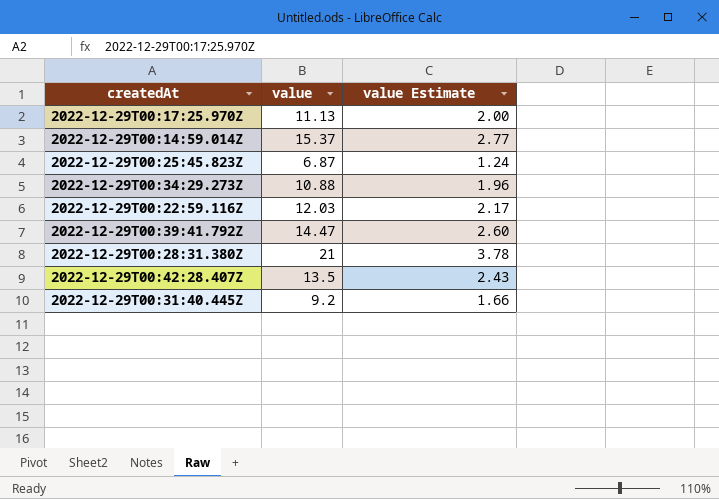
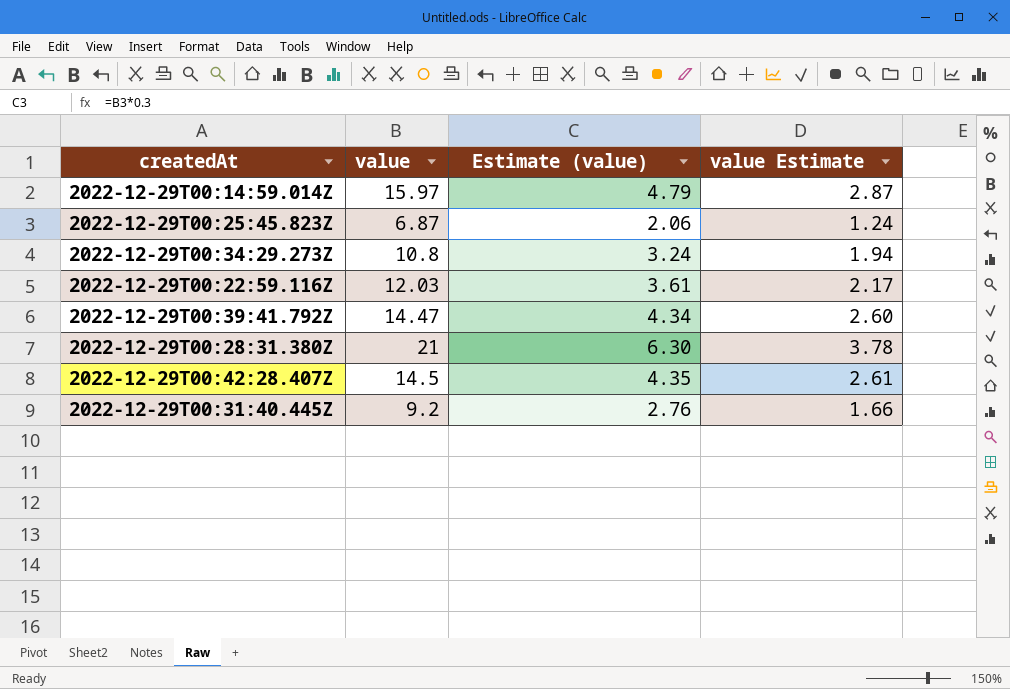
column Estimate (value) | formula: none -> [value] * 0.3
row 2022-12-29T00:17:25.970Z: 11.13 | 2.00 -> none
2022-12-29T00:14:59.014Z | value: 15.37 -> 15.97
2022-12-29T00:14:59.014Z | value Estimate: 2.77 -> 2.87
2022-12-29T00:34:29.273Z | value: 10.88 -> 10.8
2022-12-29T00:34:29.273Z | value Estimate: 1.96 -> 1.94
2022-12-29T00:42:28.407Z | value: 13.5 -> 14.5
2022-12-29T00:42:28.407Z | value Estimate: 2.43 -> 2.61

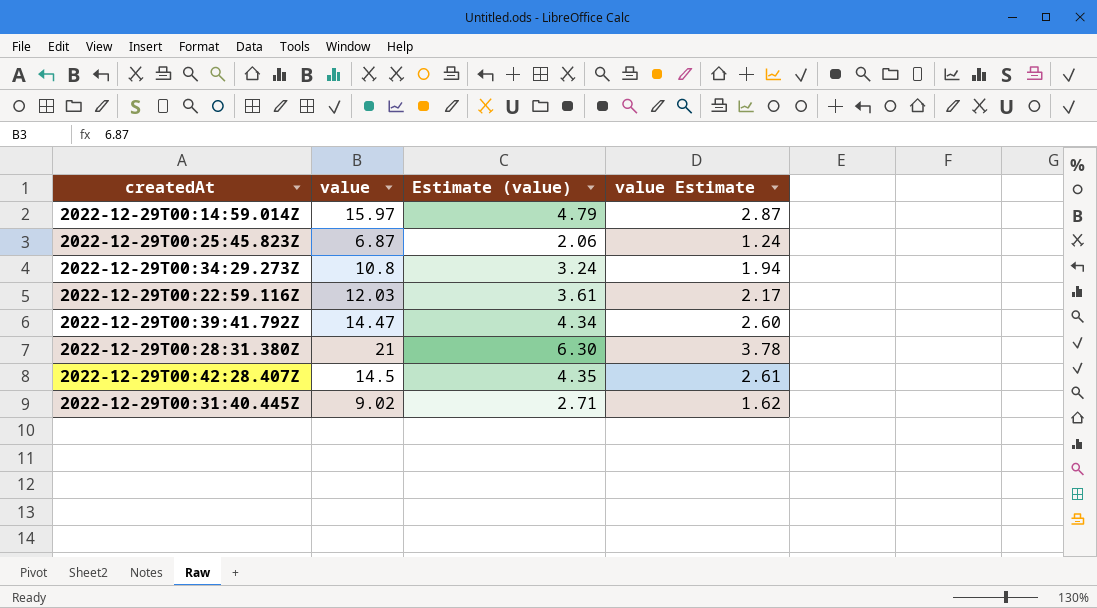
2022-12-29T00:31:40.445Z | value: 9.2 -> 9.02
2022-12-29T00:31:40.445Z | Estimate (value): 2.76 -> 2.71
2022-12-29T00:31:40.445Z | value Estimate: 1.66 -> 1.62

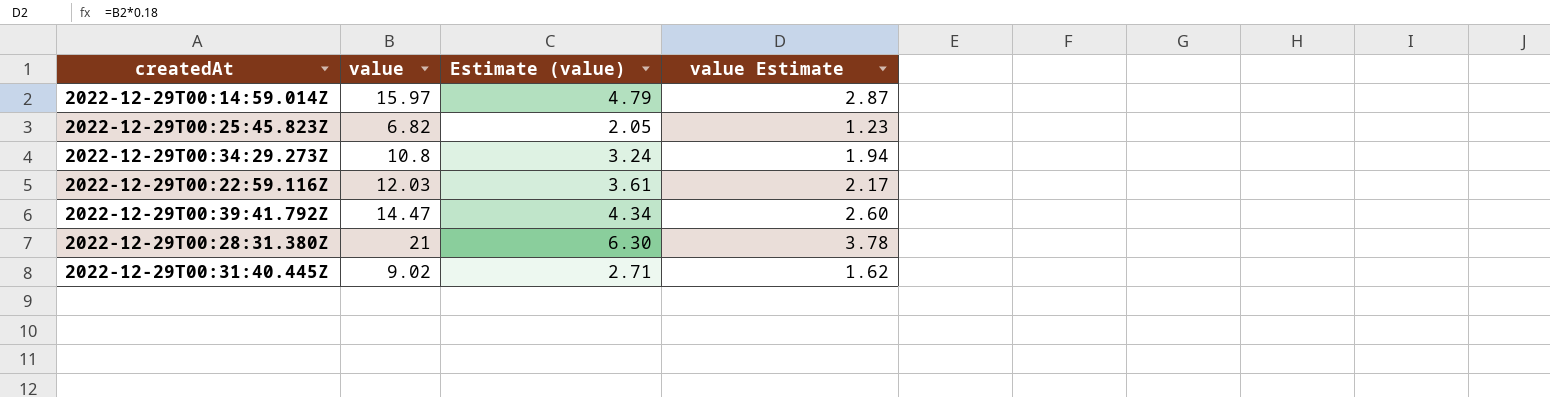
row 2022-12-29T00:42:28.407Z: 14.5 | 4.35 | 2.61 -> none
2022-12-29T00:25:45.823Z | value: 6.87 -> 6.82
2022-12-29T00:25:45.823Z | Estimate (value): 2.06 -> 2.05
2022-12-29T00:25:45.823Z | value Estimate: 1.24 -> 1.23

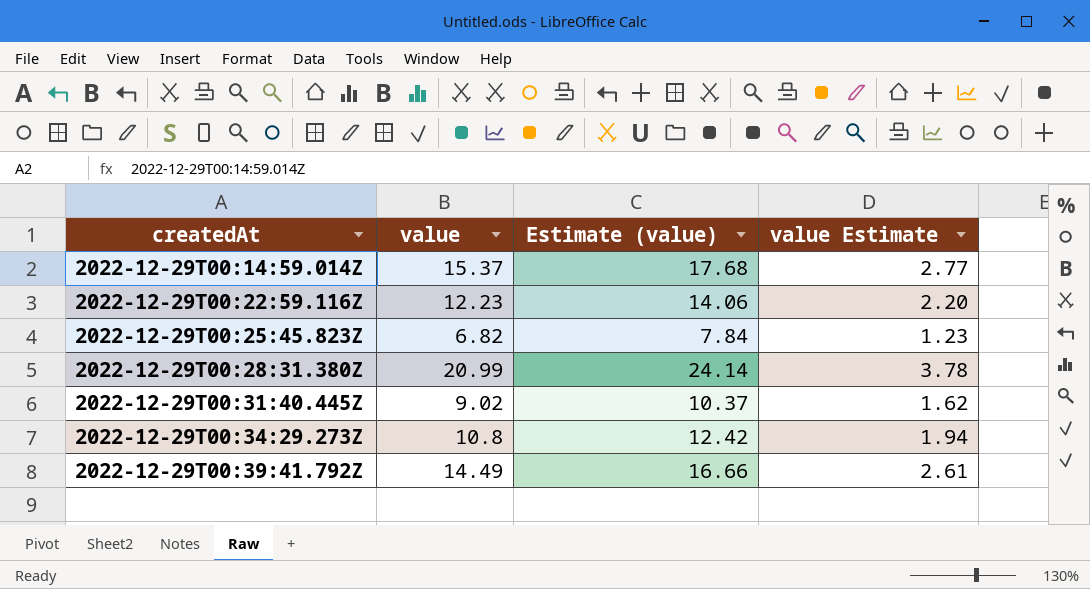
row order: none -> createdAt ascending
column Estimate (value) | formula: [value] * 0.3 -> [value] * 1.15
2022-12-29T00:14:59.014Z | value: 15.97 -> 15.37
2022-12-29T00:14:59.014Z | value Estimate: 2.87 -> 2.77
2022-12-29T00:22:59.116Z | value: 12.03 -> 12.23
2022-12-29T00:22:59.116Z | value Estimate: 2.17 -> 2.20
2022-12-29T00:28:31.380Z | value: 21 -> 20.99
2022-12-29T00:39:41.792Z | value: 14.47 -> 14.49
2022-12-29T00:39:41.792Z | value Estimate: 2.60 -> 2.61

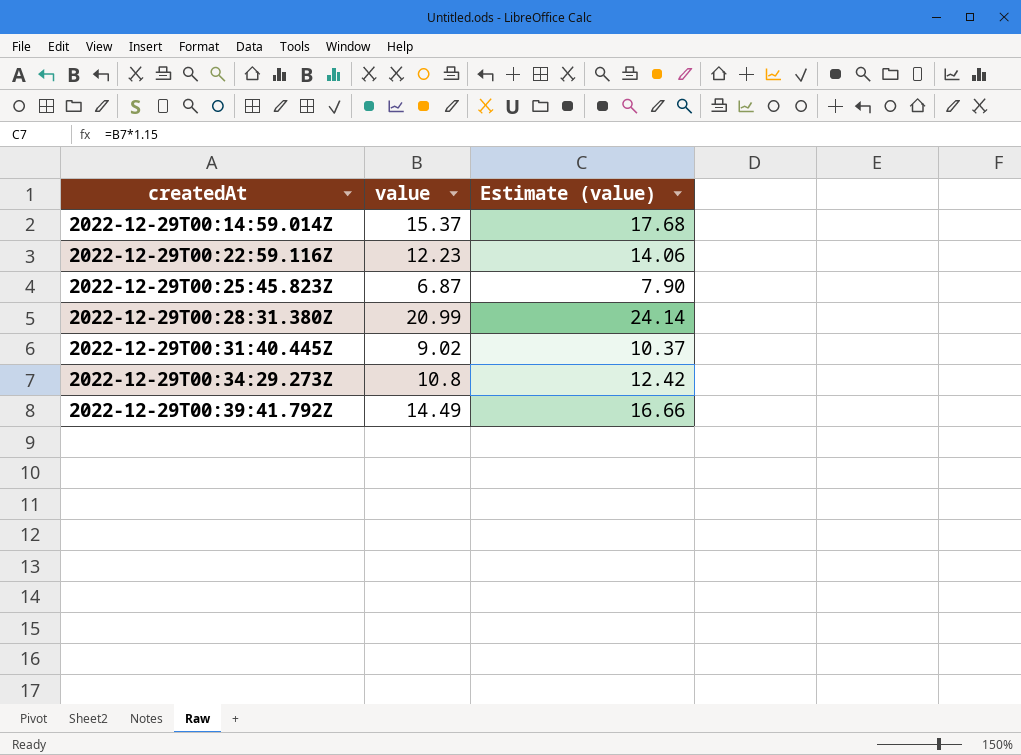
column value Estimate | formula: [value] * 0.18 -> none
2022-12-29T00:25:45.823Z | value: 6.82 -> 6.87
2022-12-29T00:25:45.823Z | Estimate (value): 7.84 -> 7.90

